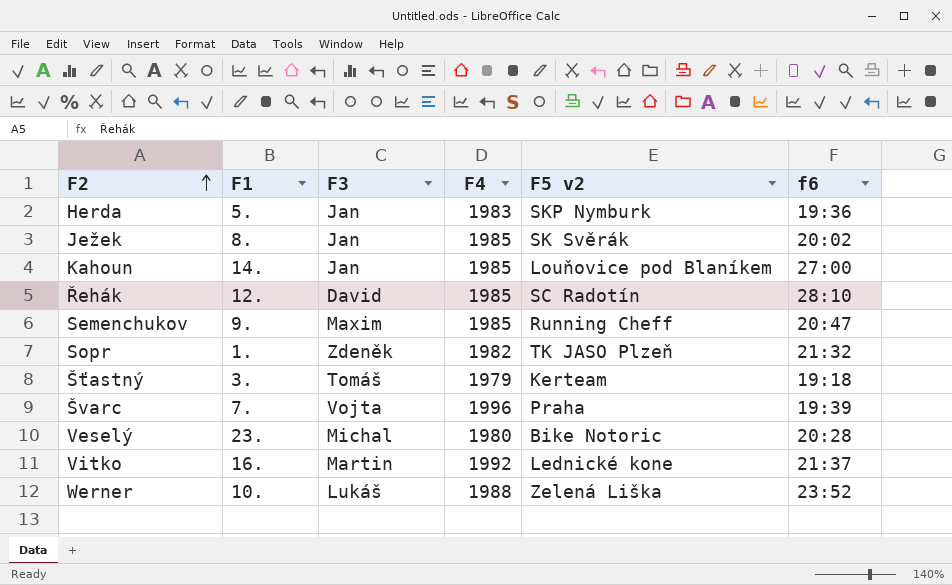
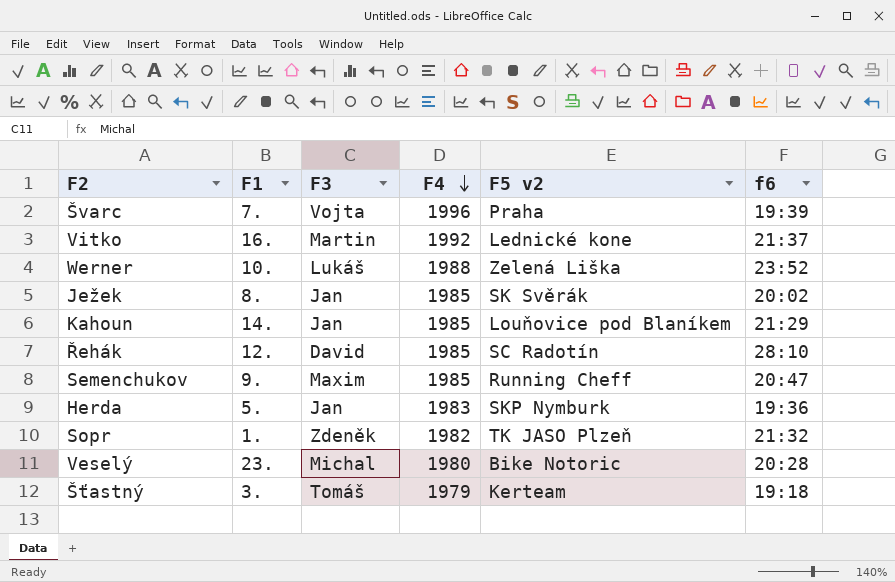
row order: F2 ascending -> F4 descending
Kahoun | f6: 27:00 -> 21:29

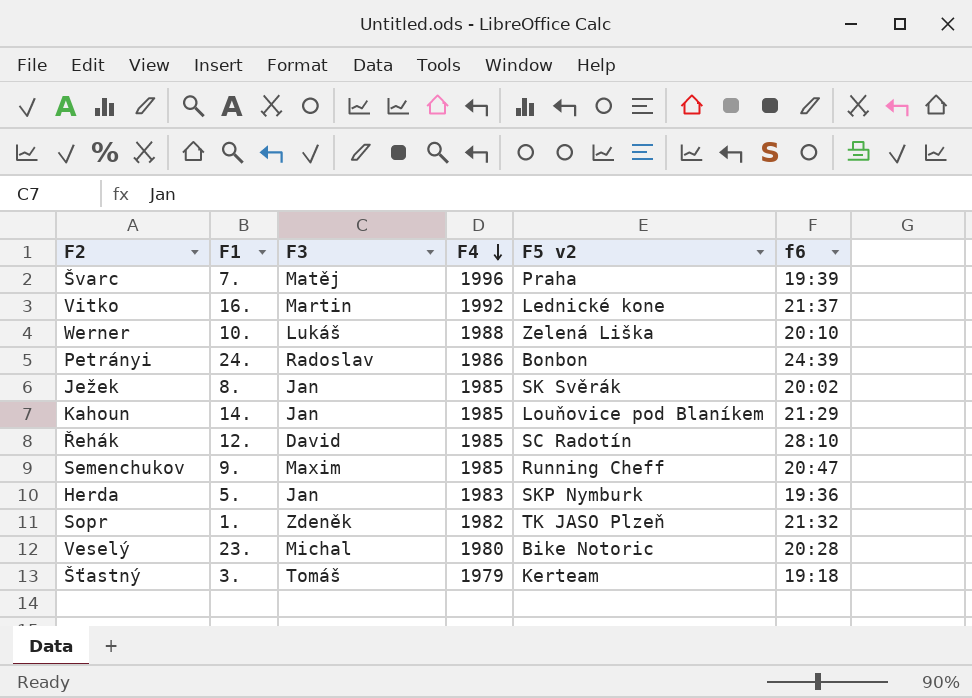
Švarc | F3: Vojta -> Matěj
Werner | f6: 23:52 -> 20:10
row Petrányi: none -> 24. | Radoslav | 1986 | Bonbon | 24:39

